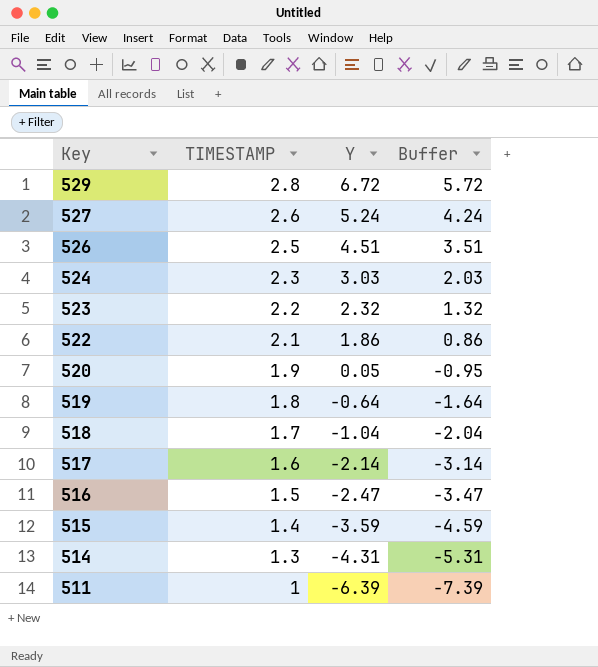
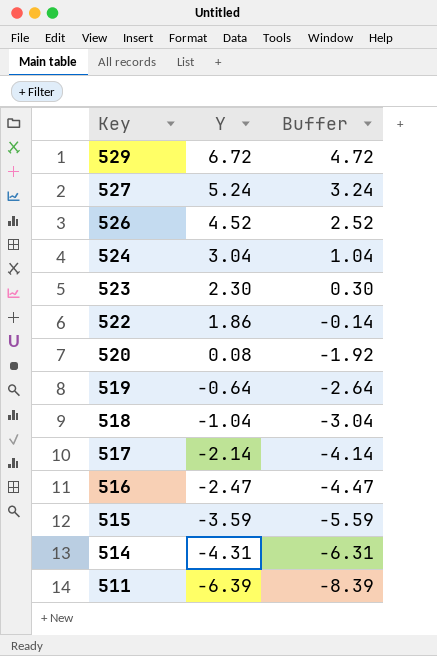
column TIMESTAMP | position: 2 -> none
column Buffer | formula: [Y] - 1 -> [Y] - 2
526 | Y: 4.51 -> 4.52
524 | Y: 3.03 -> 3.04
523 | Y: 2.32 -> 2.30
520 | Y: 0.05 -> 0.08

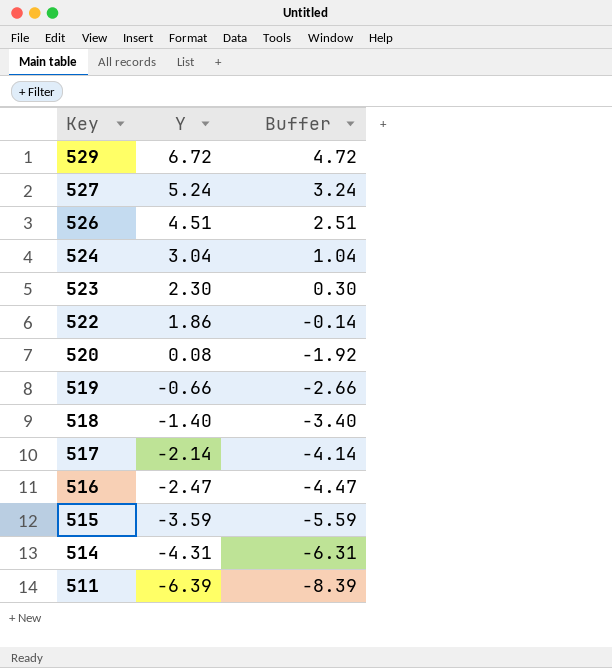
526 | Y: 4.52 -> 4.51
526 | Buffer: 2.52 -> 2.51
519 | Y: -0.64 -> -0.66
519 | Buffer: -2.64 -> -2.66
518 | Y: -1.04 -> -1.40
518 | Buffer: -3.04 -> -3.40

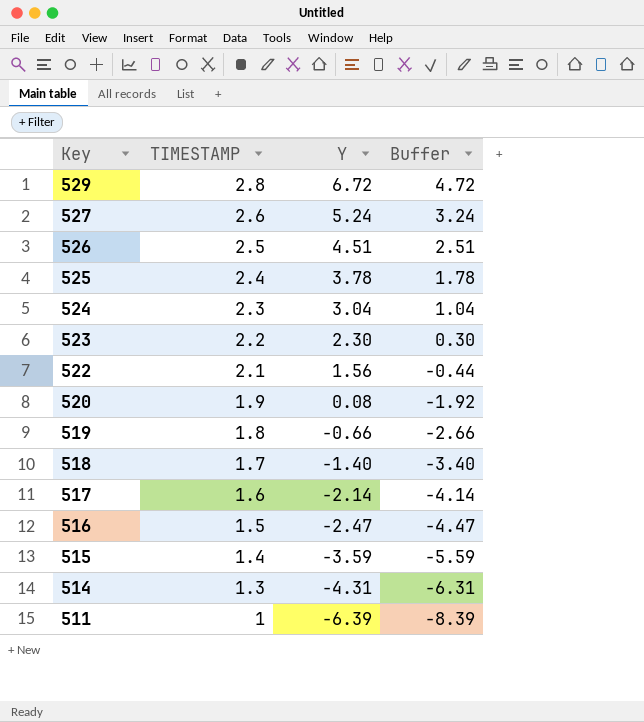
column TIMESTAMP | position: none -> 2
row 525: none -> 2.4 | 3.78 | 1.78
522 | Y: 1.86 -> 1.56
522 | Buffer: -0.14 -> -0.44

